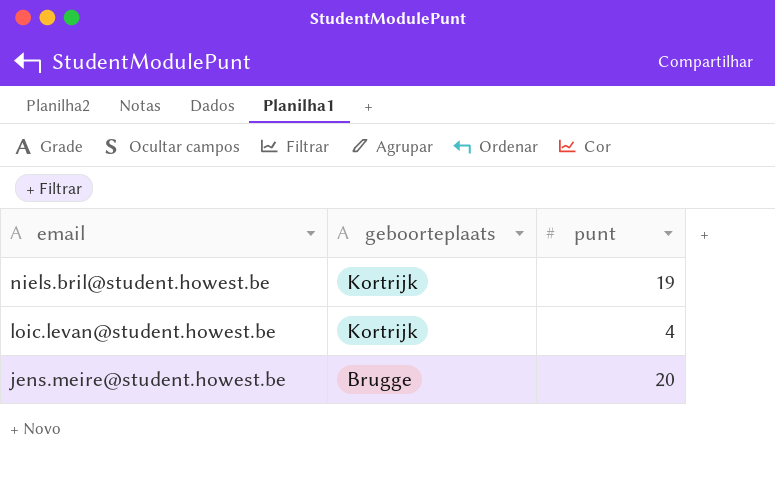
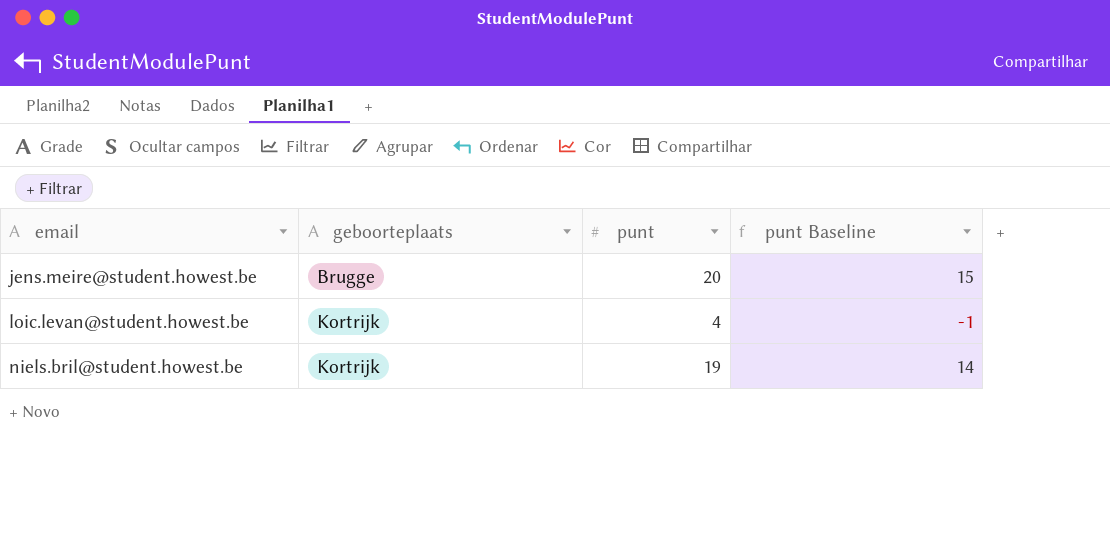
row order: email descending -> email ascending
column punt Baseline | formula: none -> [punt] - 5

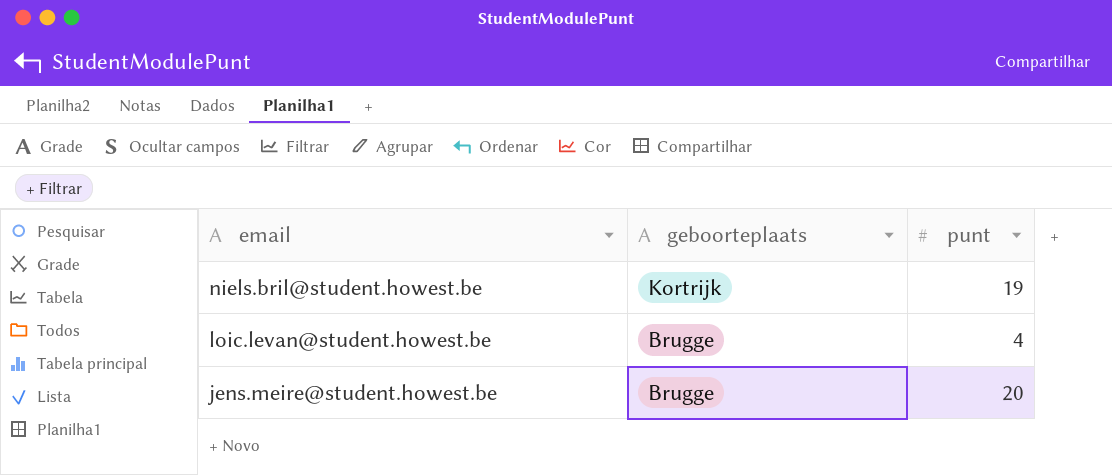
row order: email ascending -> email descending
column punt Baseline | formula: [punt] - 5 -> none
loic.levan@student.howest.be | geboorteplaats: Kortrijk -> Brugge

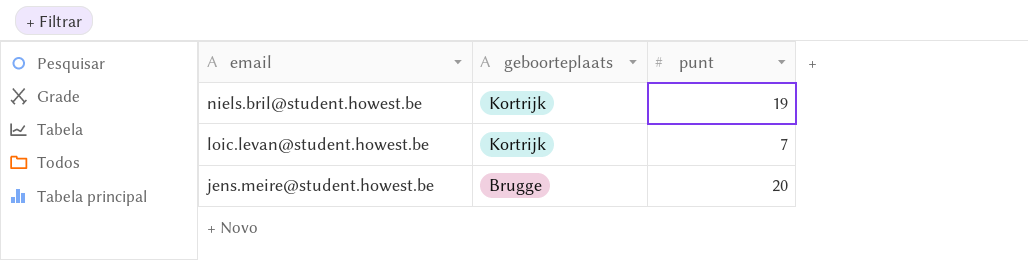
loic.levan@student.howest.be | geboorteplaats: Brugge -> Kortrijk
loic.levan@student.howest.be | punt: 4 -> 7

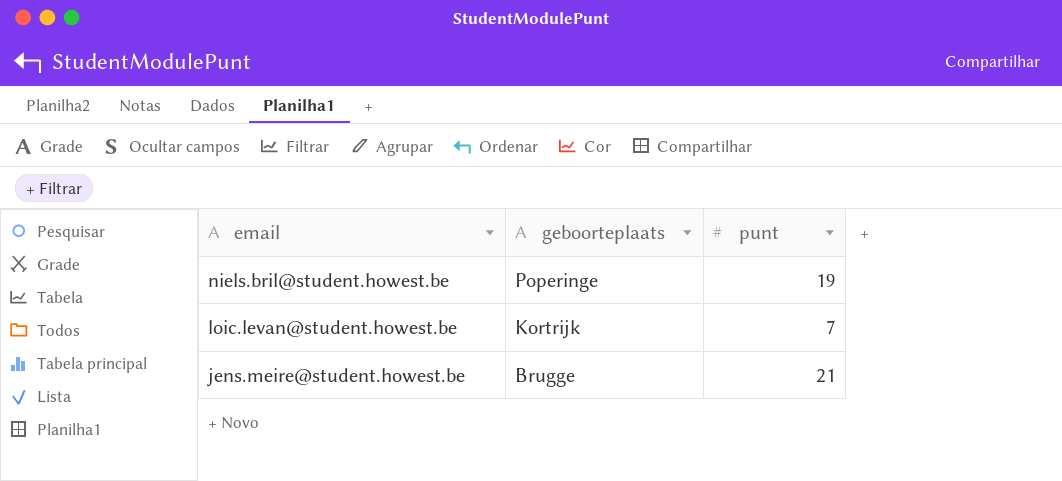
niels.bril@student.howest.be | geboorteplaats: Kortrijk -> Poperinge
jens.meire@student.howest.be | punt: 20 -> 21

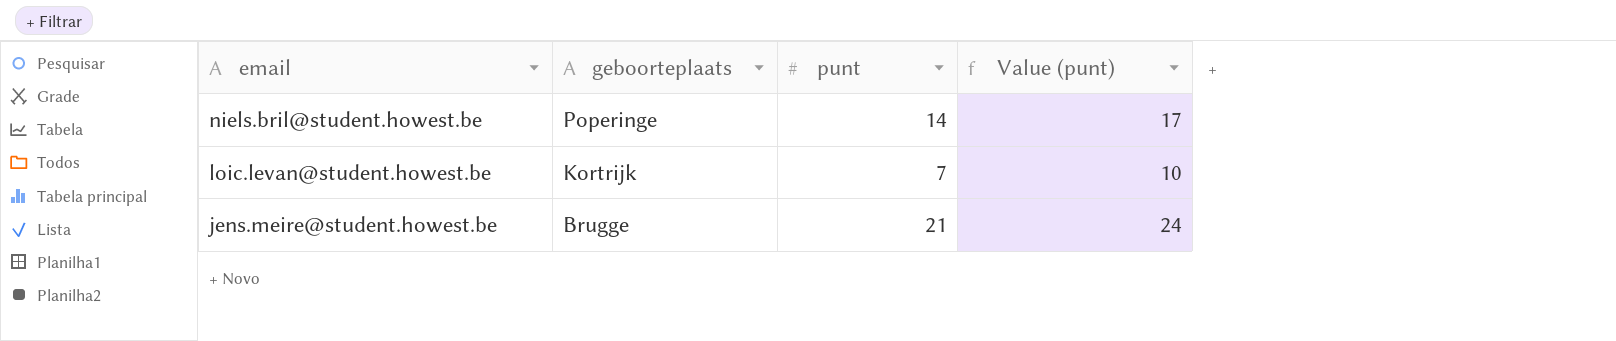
column Value (punt) | formula: none -> [punt] + 3
niels.bril@student.howest.be | punt: 19 -> 14

